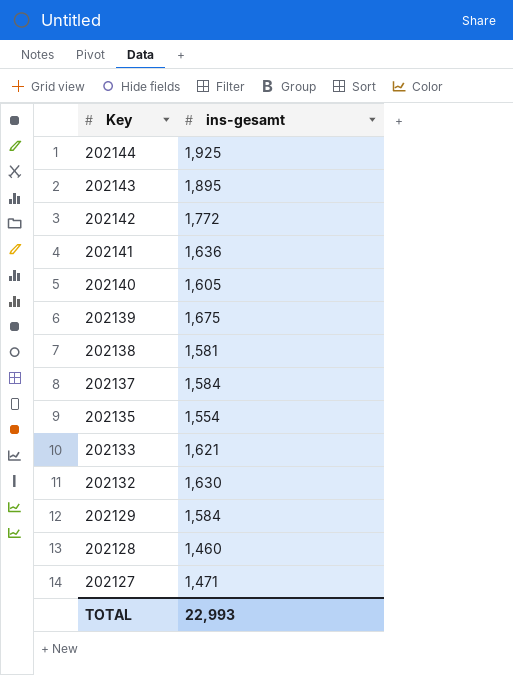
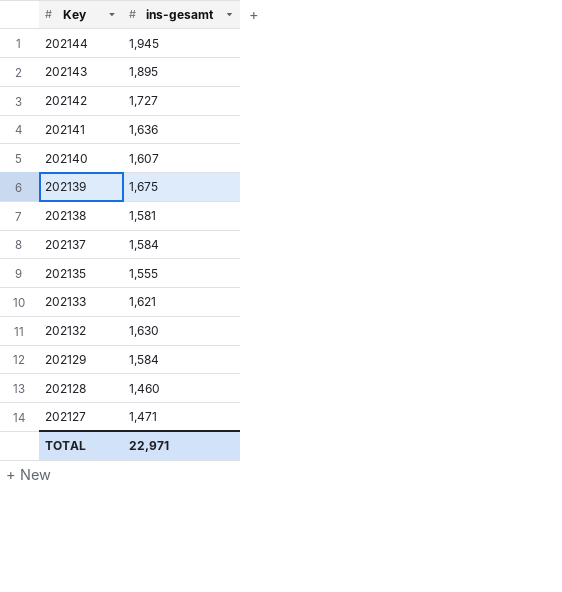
202144 | ins-gesamt: 1,925 -> 1,945
202142 | ins-gesamt: 1,772 -> 1,727
202140 | ins-gesamt: 1,605 -> 1,607
202135 | ins-gesamt: 1,554 -> 1,555
TOTAL | ins-gesamt: 22,993 -> 22,971

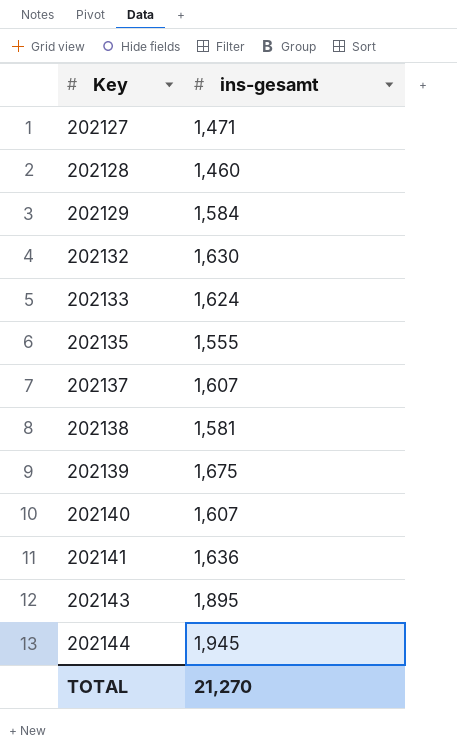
row order: Key descending -> Key ascending
row 202142: 1,727 -> none
202133 | ins-gesamt: 1,621 -> 1,624
202137 | ins-gesamt: 1,584 -> 1,607
TOTAL | ins-gesamt: 22,971 -> 21,270

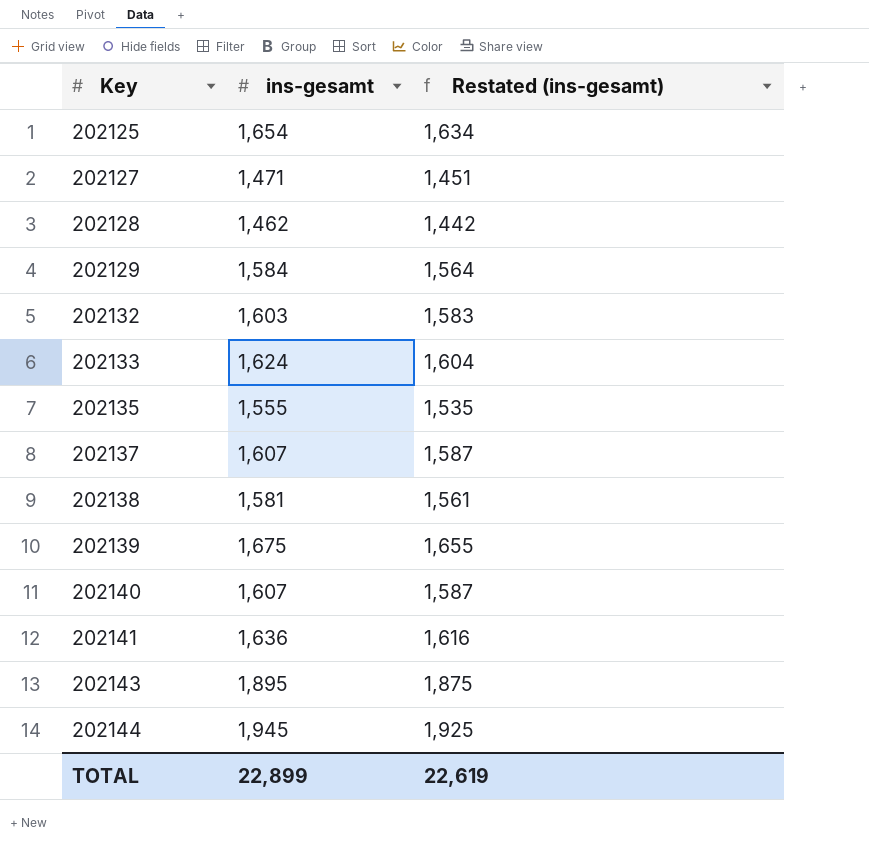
column Restated (ins-gesamt) | formula: none -> [ins-gesamt] - 20
row 202125: none -> 1,654 | 1,634
202128 | ins-gesamt: 1,460 -> 1,462
202132 | ins-gesamt: 1,630 -> 1,603
TOTAL | ins-gesamt: 21,270 -> 22,899

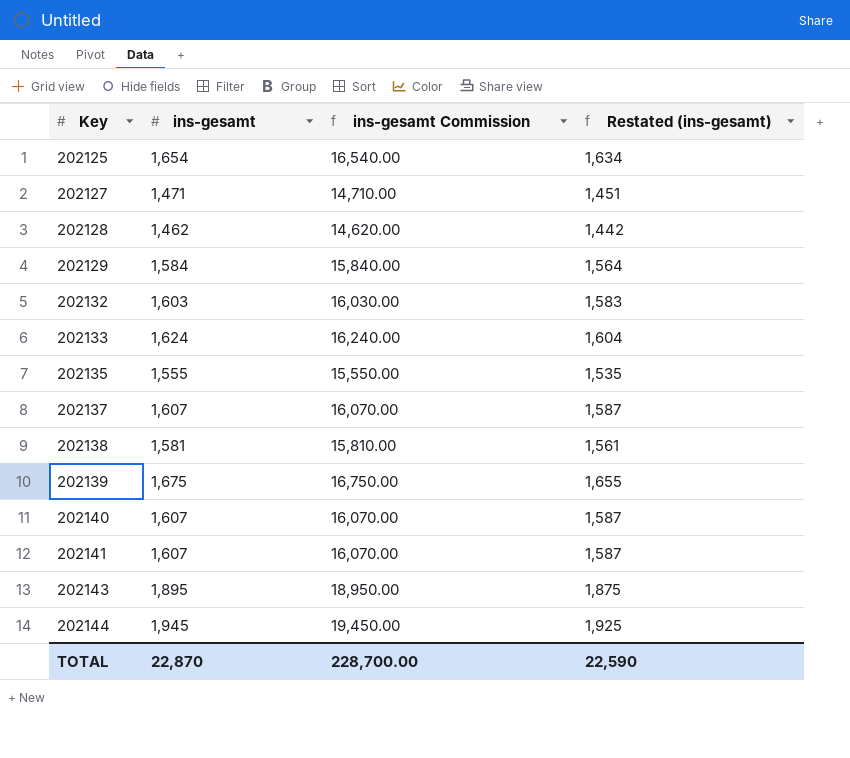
column ins-gesamt Commission | formula: none -> [ins-gesamt] * 10
202141 | ins-gesamt: 1,636 -> 1,607
202141 | Restated (ins-gesamt): 1,616 -> 1,587
TOTAL | ins-gesamt: 22,899 -> 22,870
TOTAL | Restated (ins-gesamt): 22,619 -> 22,590

